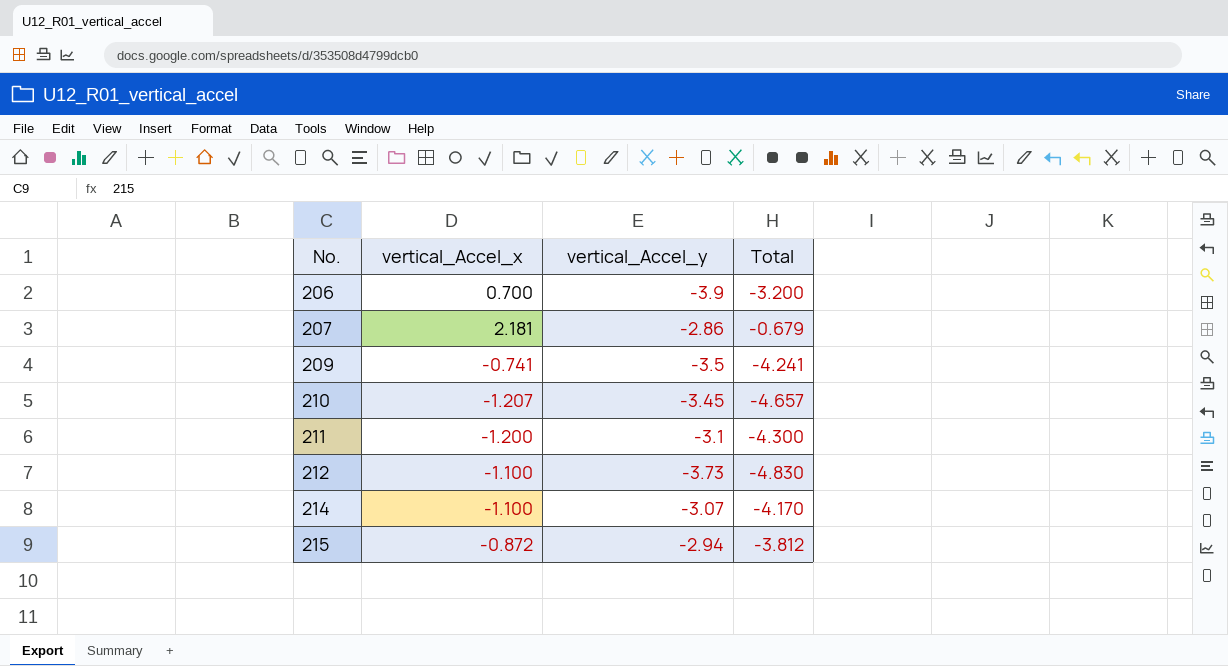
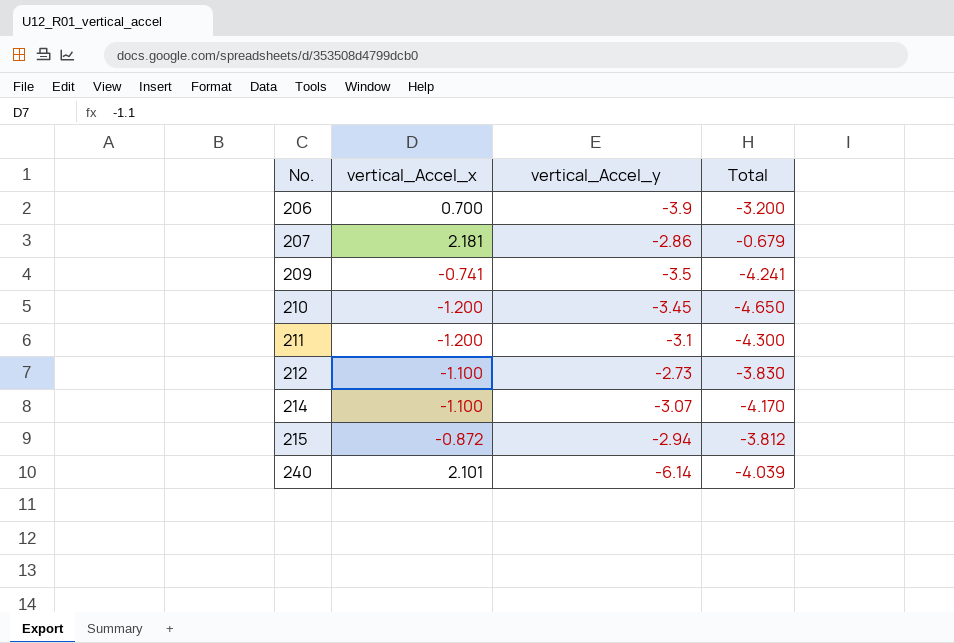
210 | vertical_Accel_x: -1.207 -> -1.200
210 | Total: -4.657 -> -4.650
212 | vertical_Accel_y: -3.73 -> -2.73
212 | Total: -4.830 -> -3.830
row 240: none -> 2.101 | -6.14 | -4.039

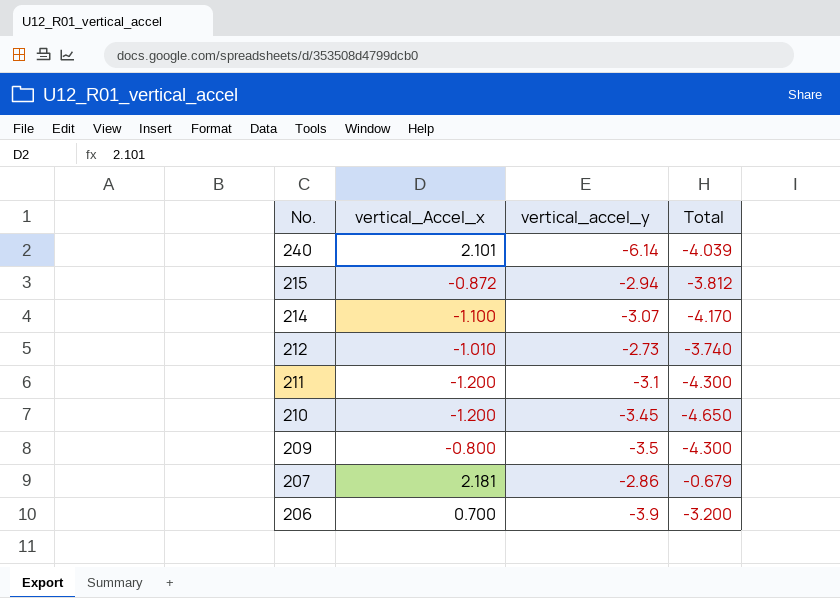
row order: No. ascending -> No. descending
column name: vertical_Accel_y -> vertical_accel_y
212 | vertical_Accel_x: -1.100 -> -1.010
212 | Total: -3.830 -> -3.740
209 | vertical_Accel_x: -0.741 -> -0.800
209 | Total: -4.241 -> -4.300

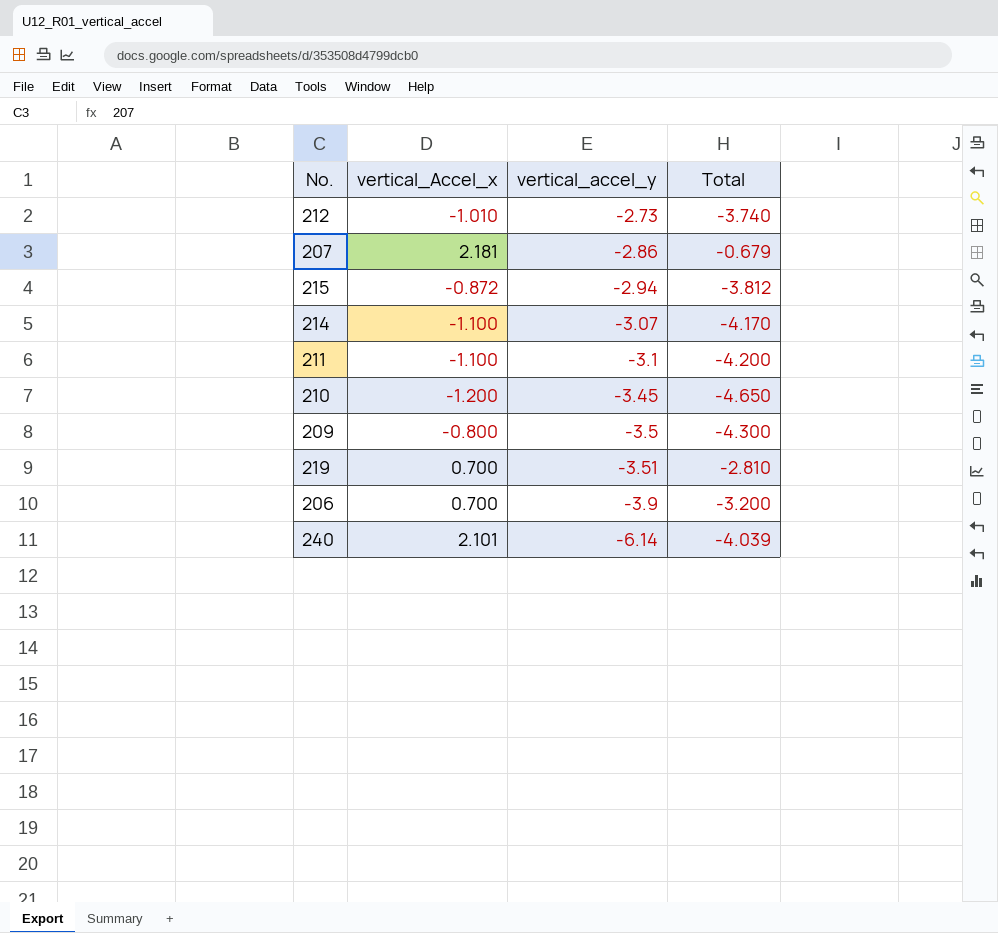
row order: No. descending -> vertical_accel_y descending
211 | vertical_Accel_x: -1.200 -> -1.100
211 | Total: -4.300 -> -4.200
row 219: none -> 0.700 | -3.51 | -2.810

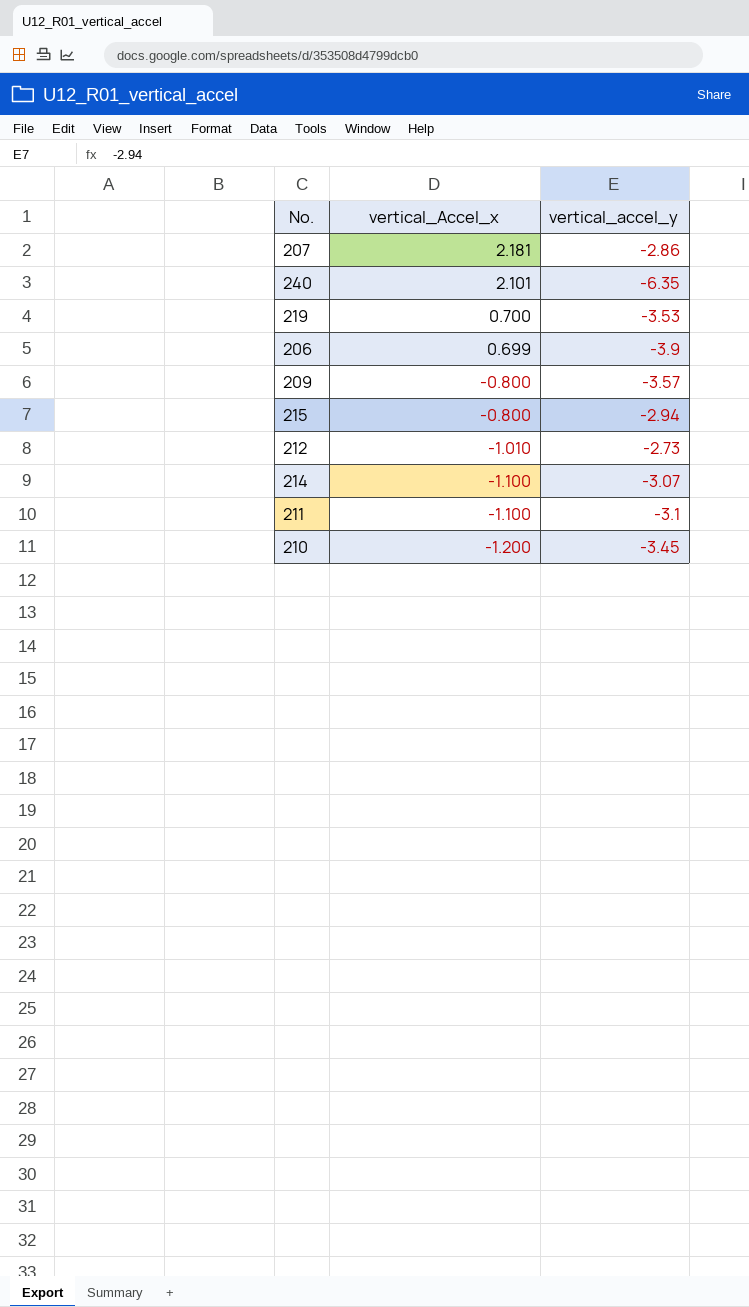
row order: vertical_accel_y descending -> vertical_Accel_x descending
column Total | formula: [vertical_Accel_x] + [vertical_accel_y] -> none
240 | vertical_accel_y: -6.14 -> -6.35
219 | vertical_accel_y: -3.51 -> -3.53
206 | vertical_Accel_x: 0.700 -> 0.699
209 | vertical_accel_y: -3.5 -> -3.57
215 | vertical_Accel_x: -0.872 -> -0.800

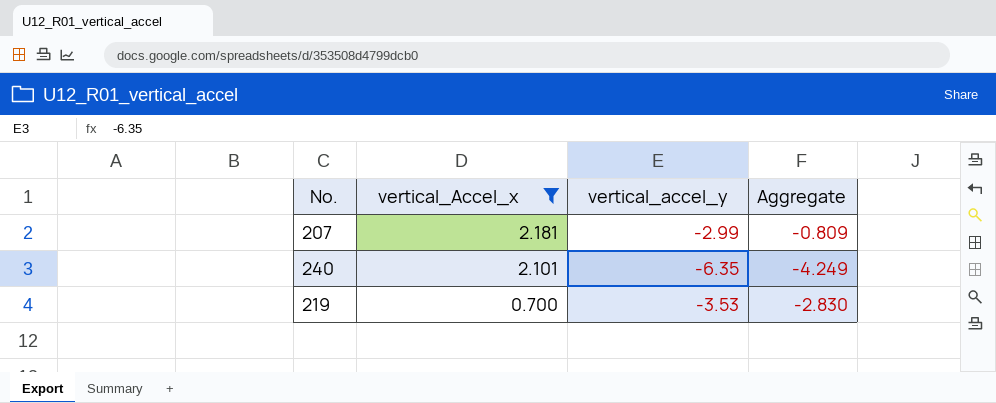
filter: none -> vertical_Accel_x >= 0.700
column Aggregate | formula: none -> [vertical_Accel_x] + [vertical_accel_y]
207 | vertical_accel_y: -2.86 -> -2.99

